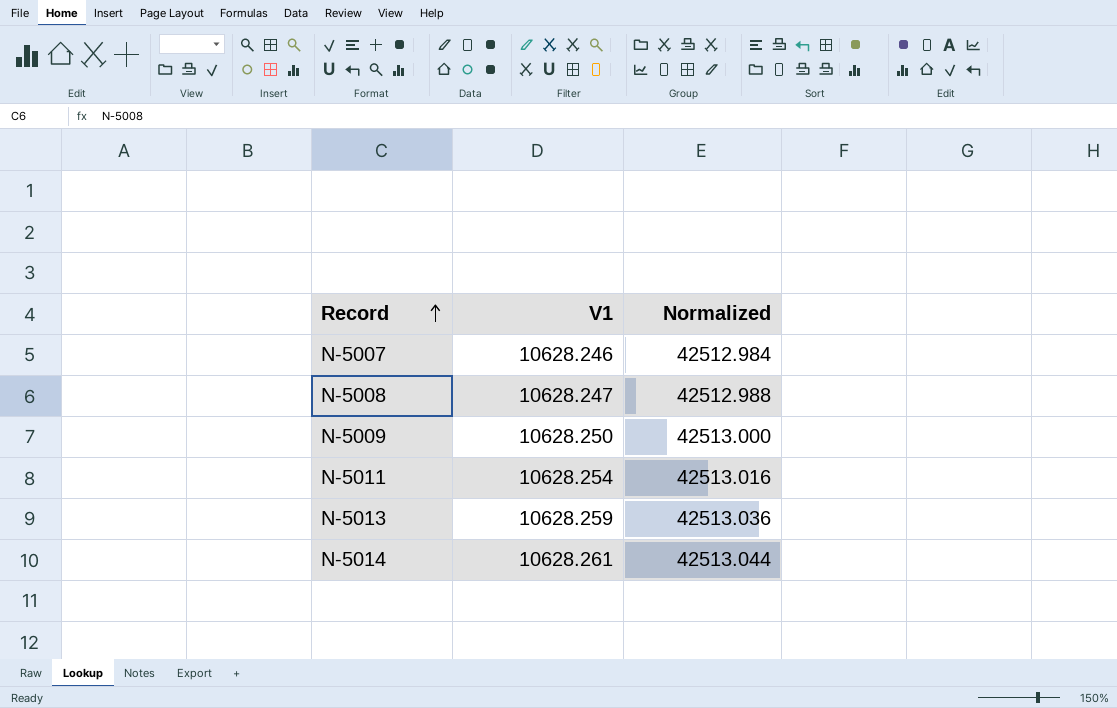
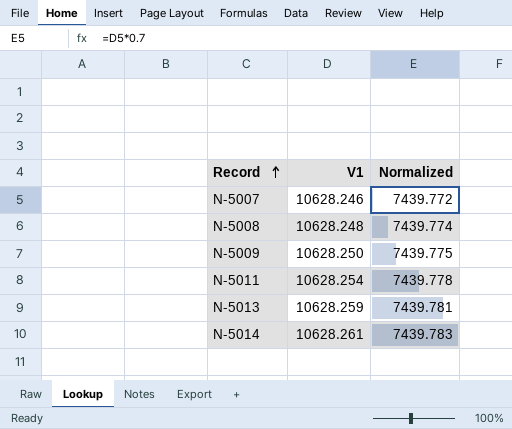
column Normalized | formula: [V1] * 4 -> [V1] * 0.7
N-5008 | V1: 10628.247 -> 10628.248

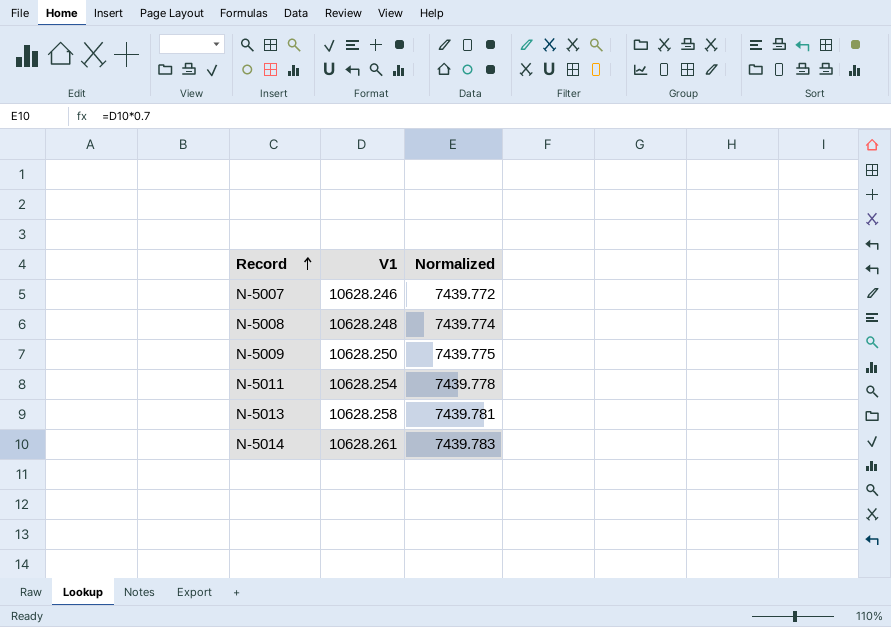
N-5013 | V1: 10628.259 -> 10628.258

